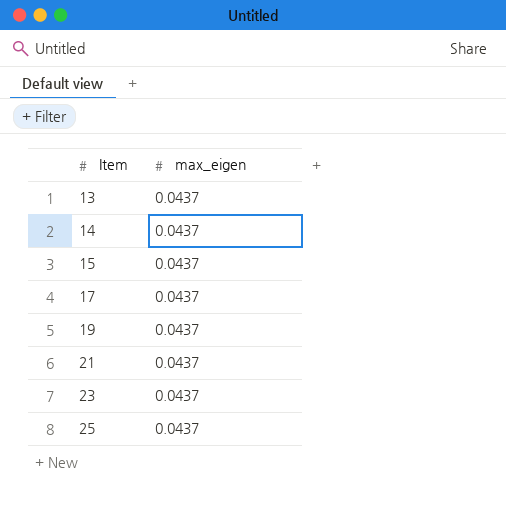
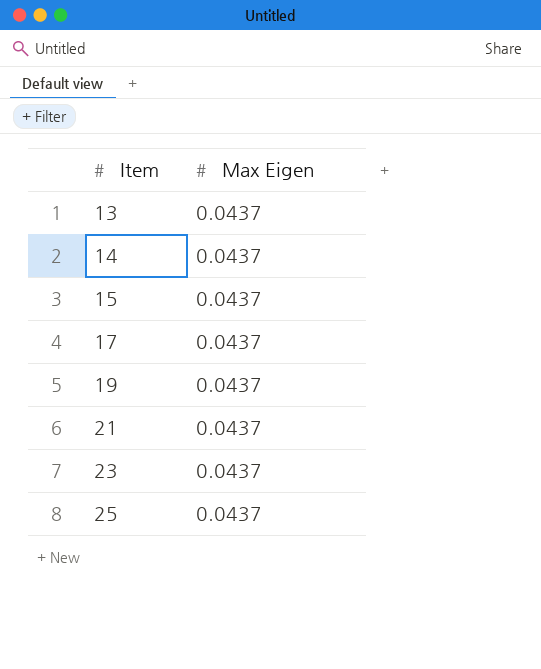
column name: max_eigen -> Max Eigen

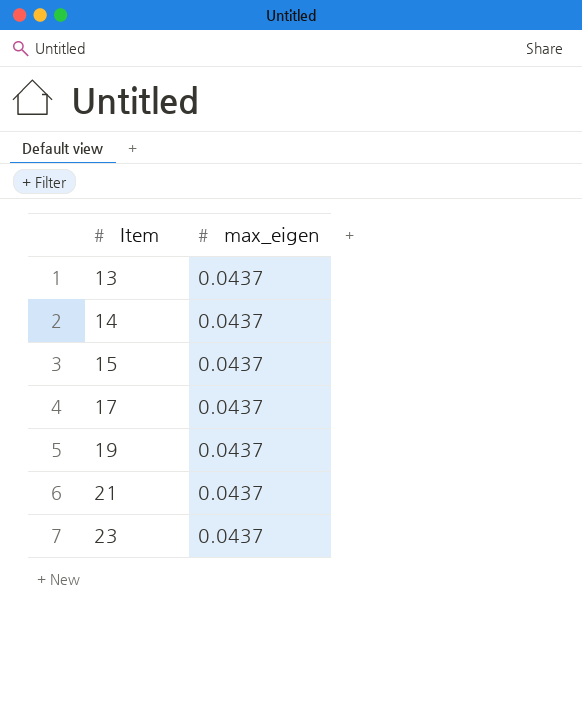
column name: Max Eigen -> max_eigen
row 25: 0.0437 -> none

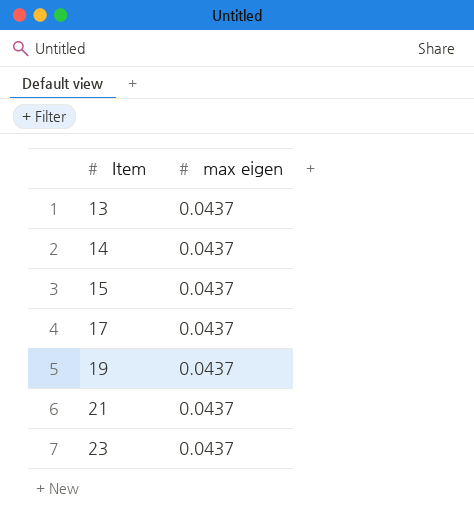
column name: max_eigen -> max eigen

